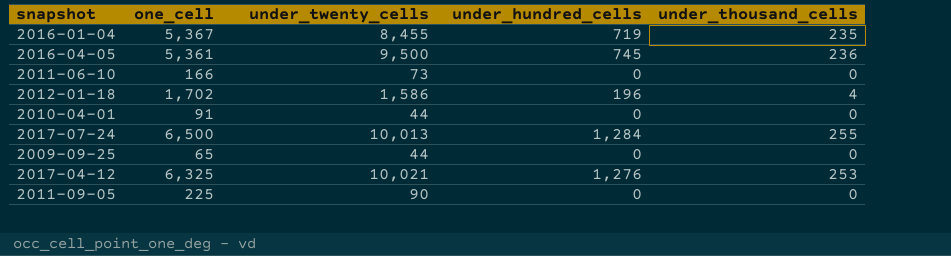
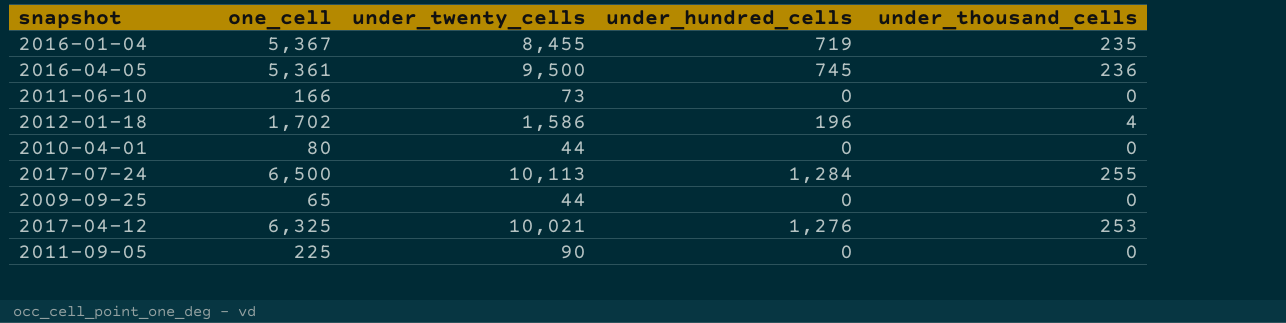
2010-04-01 | one_cell: 91 -> 80
2017-07-24 | under_twenty_cells: 10,013 -> 10,113

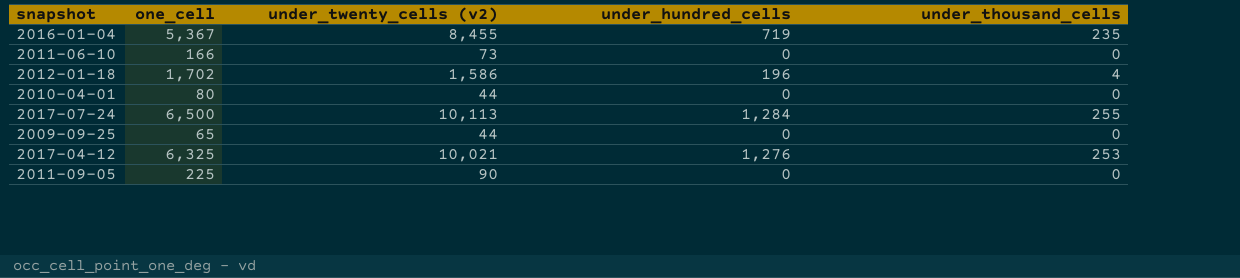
column name: under_twenty_cells -> under_twenty_cells (v2)
row 2016-04-05: 5,361 | 9,500 | 745 | 236 -> none

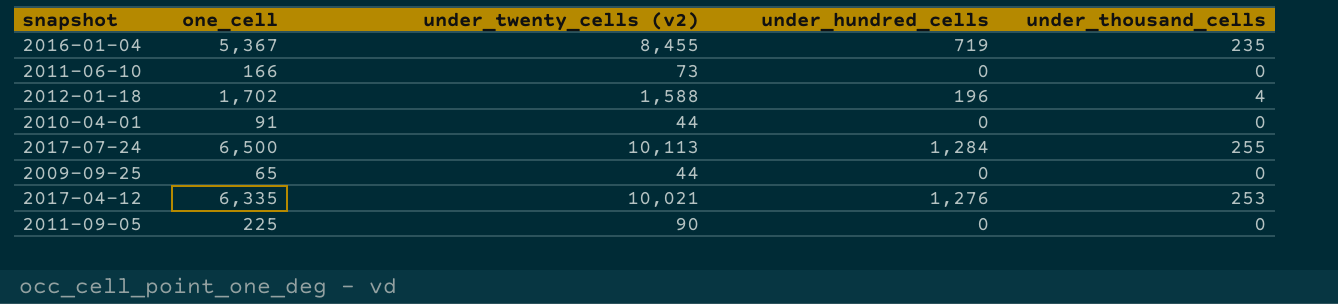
2012-01-18 | under_twenty_cells (v2): 1,586 -> 1,588
2010-04-01 | one_cell: 80 -> 91
2017-04-12 | one_cell: 6,325 -> 6,335

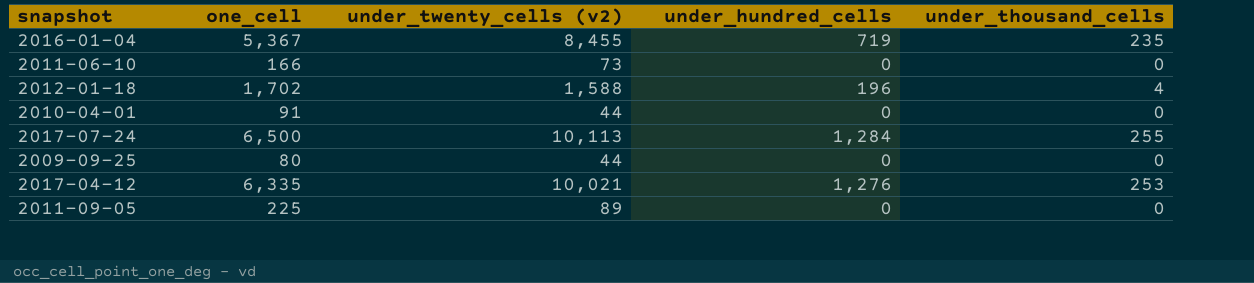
2009-09-25 | one_cell: 65 -> 80
2011-09-05 | under_twenty_cells (v2): 90 -> 89

